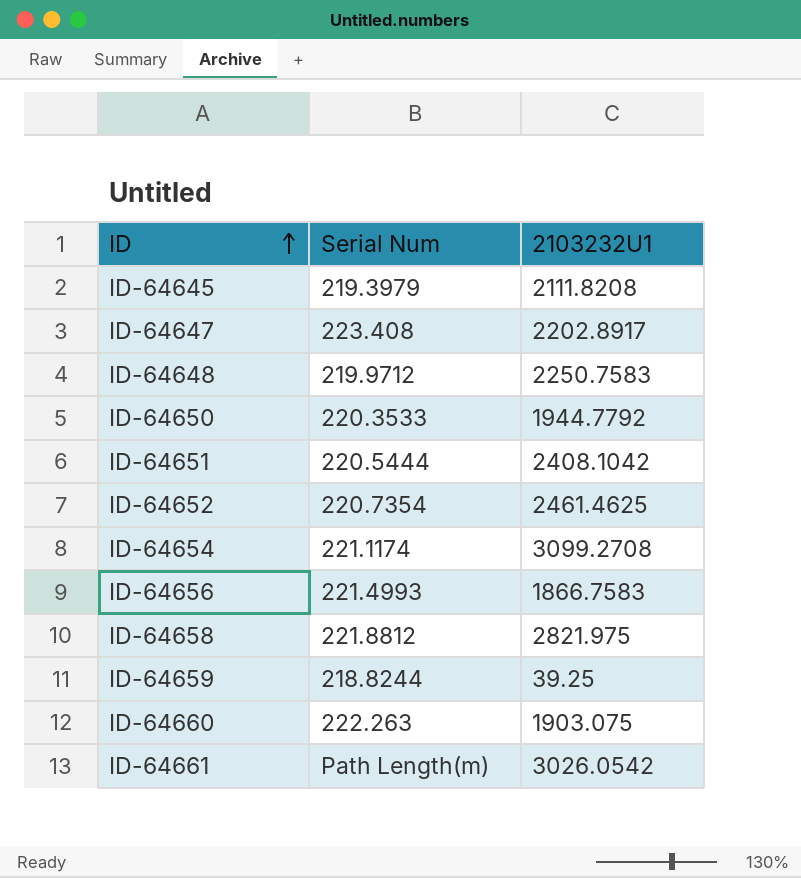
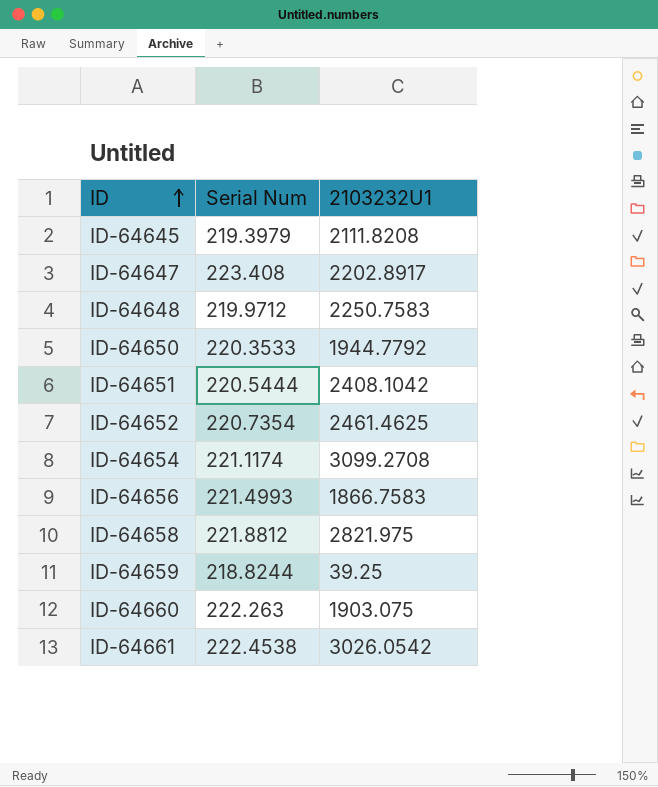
ID-64661 | Serial Num: Path Length(m) -> 222.4538

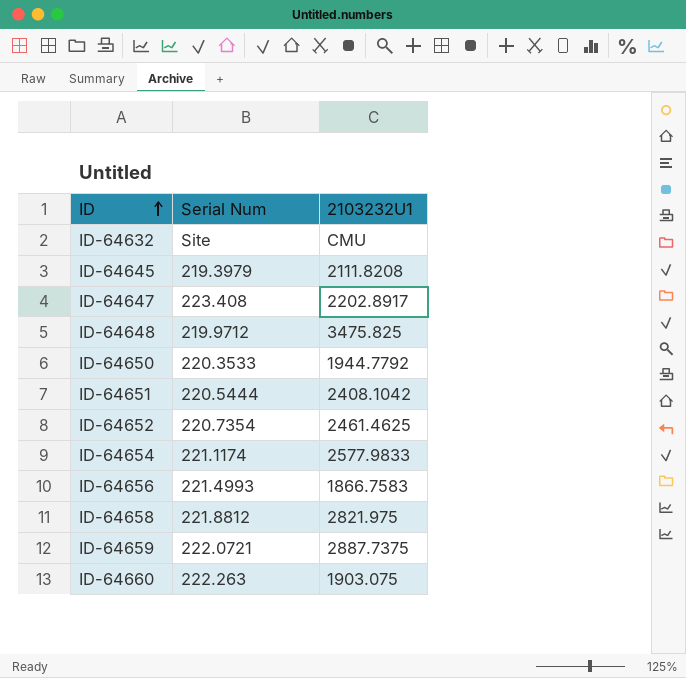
row ID-64661: 222.4538 | 3026.0542 -> none
row ID-64632: none -> Site | CMU
ID-64648 | 2103232U1: 2250.7583 -> 3475.825
ID-64654 | 2103232U1: 3099.2708 -> 2577.9833
ID-64659 | Serial Num: 218.8244 -> 222.0721
ID-64659 | 2103232U1: 39.25 -> 2887.7375

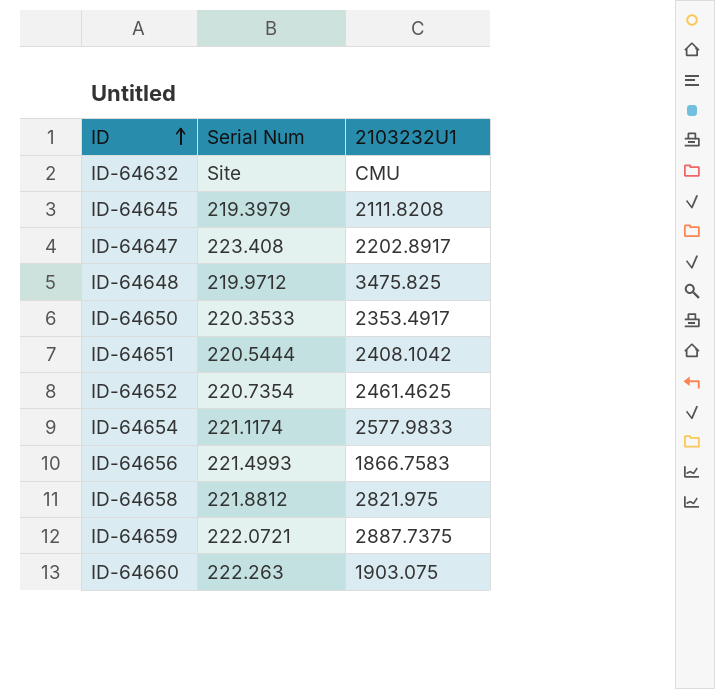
ID-64650 | 2103232U1: 1944.7792 -> 2353.4917

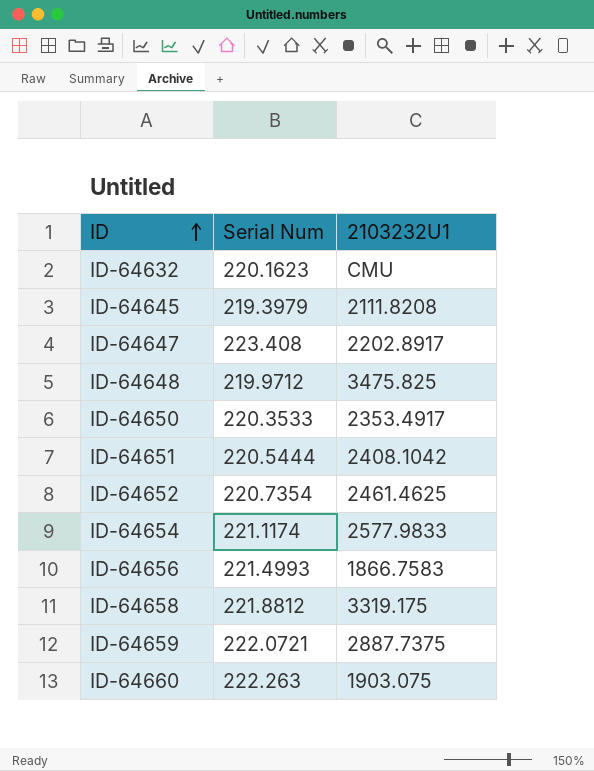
ID-64632 | Serial Num: Site -> 220.1623
ID-64658 | 2103232U1: 2821.975 -> 3319.175

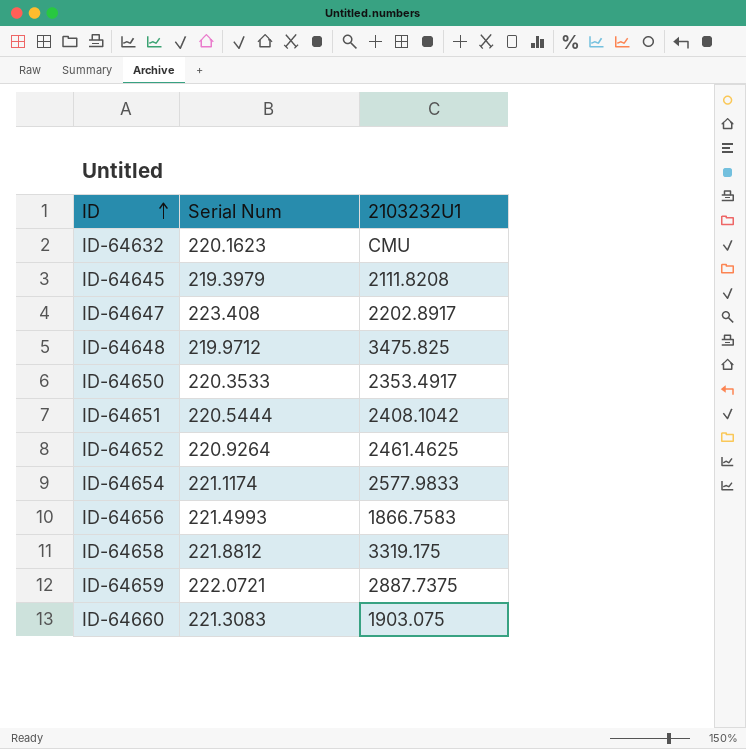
ID-64652 | Serial Num: 220.7354 -> 220.9264
ID-64660 | Serial Num: 222.263 -> 221.3083

